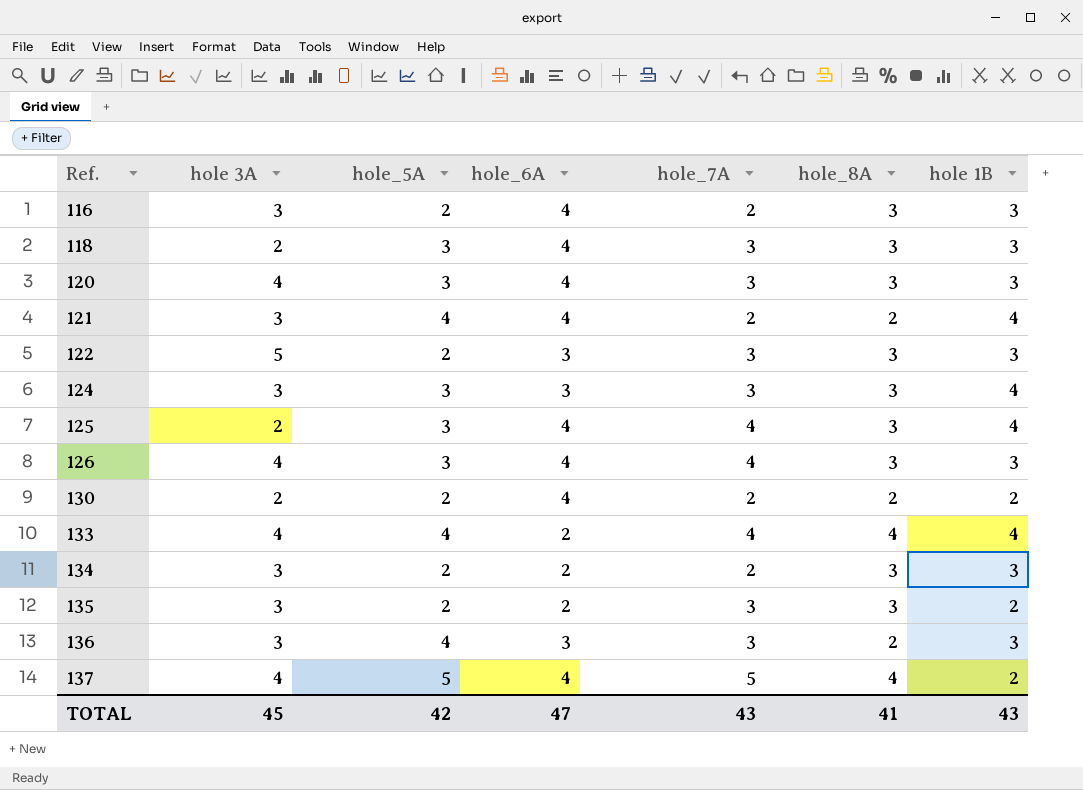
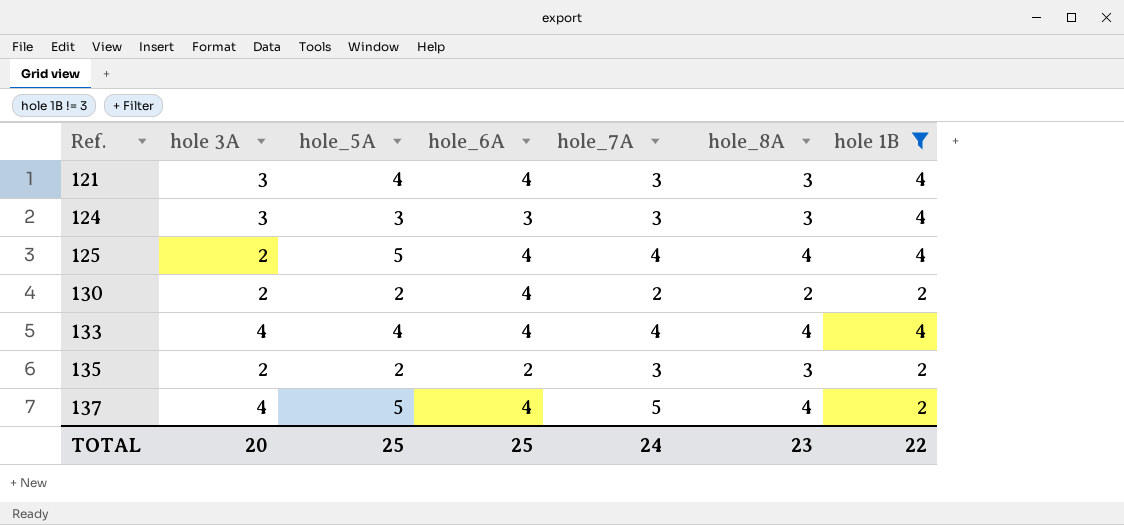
filter: none -> hole 1B != 3
121 | hole_7A: 2 -> 3
121 | hole_8A: 2 -> 3
125 | hole_5A: 3 -> 5
125 | hole_8A: 3 -> 4
133 | hole_6A: 2 -> 4
135 | hole 3A: 3 -> 2
TOTAL | hole 3A: 45 -> 20
TOTAL | hole_5A: 42 -> 25
TOTAL | hole_6A: 47 -> 25
TOTAL | hole_7A: 43 -> 24
TOTAL | hole_8A: 41 -> 23
TOTAL | hole 1B: 43 -> 22

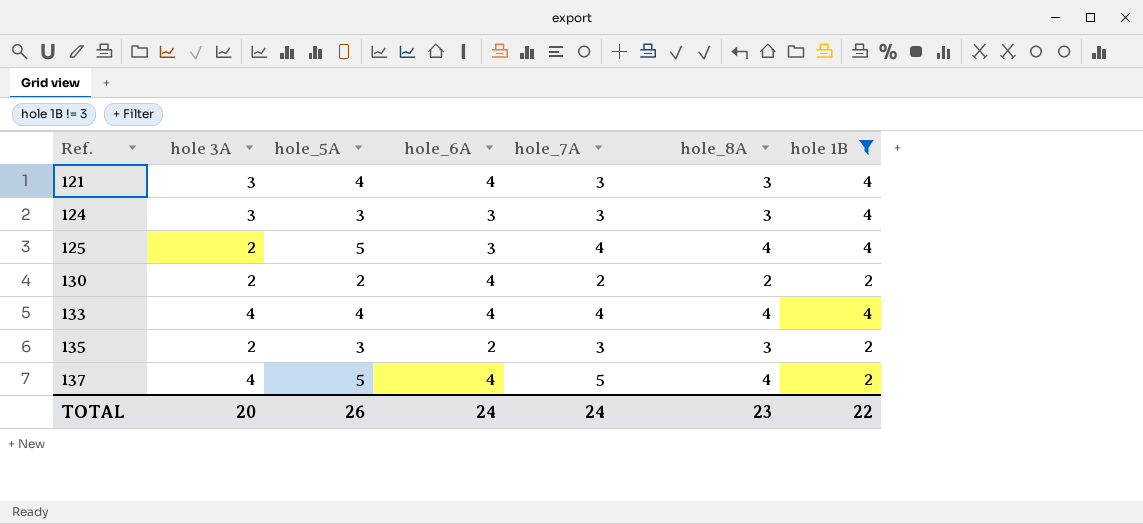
125 | hole_6A: 4 -> 3
135 | hole_5A: 2 -> 3
TOTAL | hole_5A: 25 -> 26
TOTAL | hole_6A: 25 -> 24

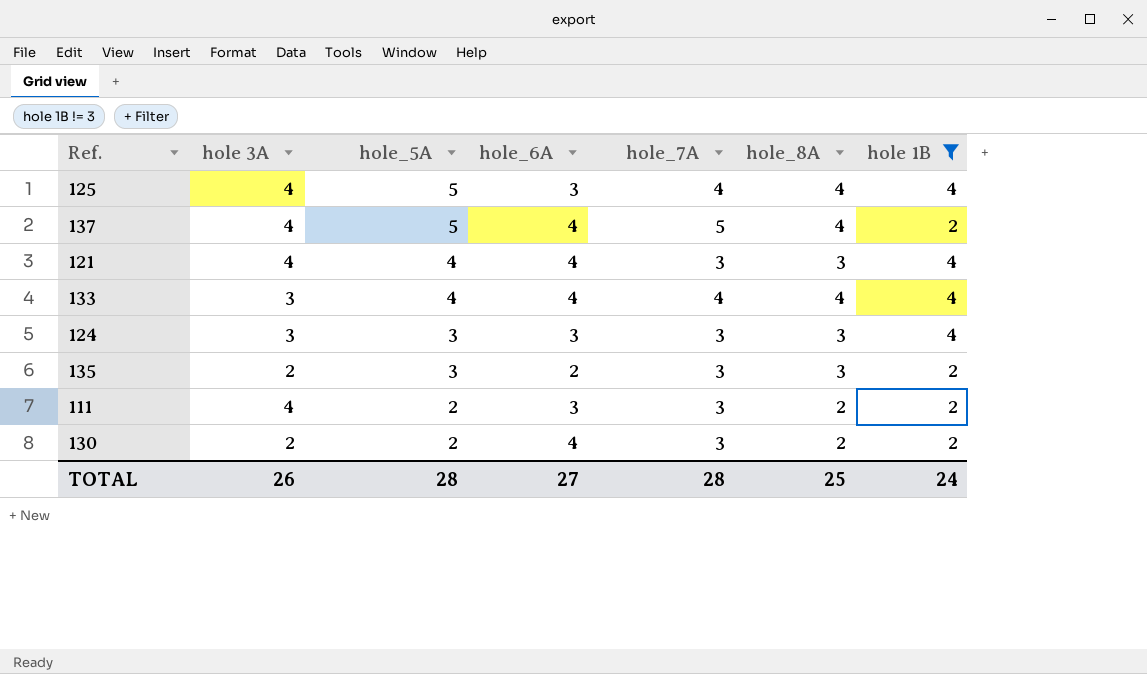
row order: Ref. ascending -> hole_5A descending
125 | hole 3A: 2 -> 4
121 | hole 3A: 3 -> 4
133 | hole 3A: 4 -> 3
row 111: none -> 4 | 2 | 3 | 3 | 2 | 2
130 | hole_7A: 2 -> 3
TOTAL | hole 3A: 20 -> 26
TOTAL | hole_5A: 26 -> 28
TOTAL | hole_6A: 24 -> 27
TOTAL | hole_7A: 24 -> 28
TOTAL | hole_8A: 23 -> 25
TOTAL | hole 1B: 22 -> 24

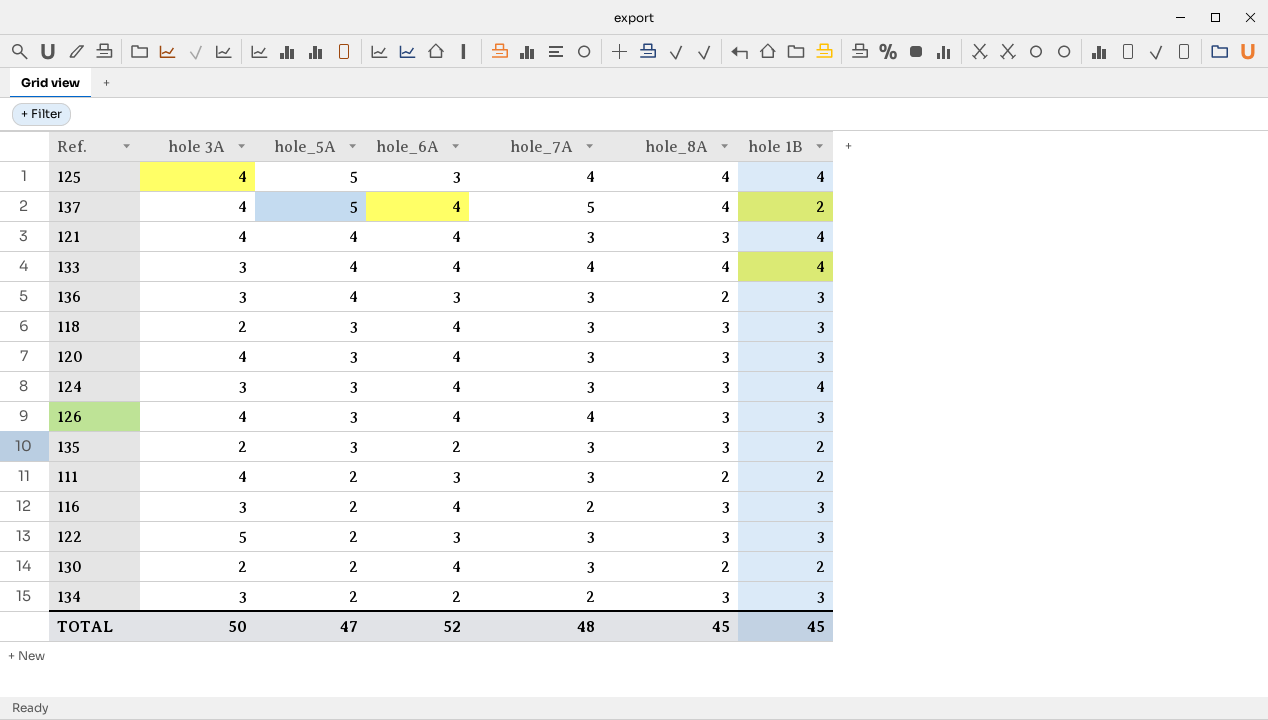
filter: hole 1B != 3 -> none
124 | hole_6A: 3 -> 4
TOTAL | hole 3A: 26 -> 50
TOTAL | hole_5A: 28 -> 47
TOTAL | hole_6A: 27 -> 52
TOTAL | hole_7A: 28 -> 48
TOTAL | hole_8A: 25 -> 45
TOTAL | hole 1B: 24 -> 45

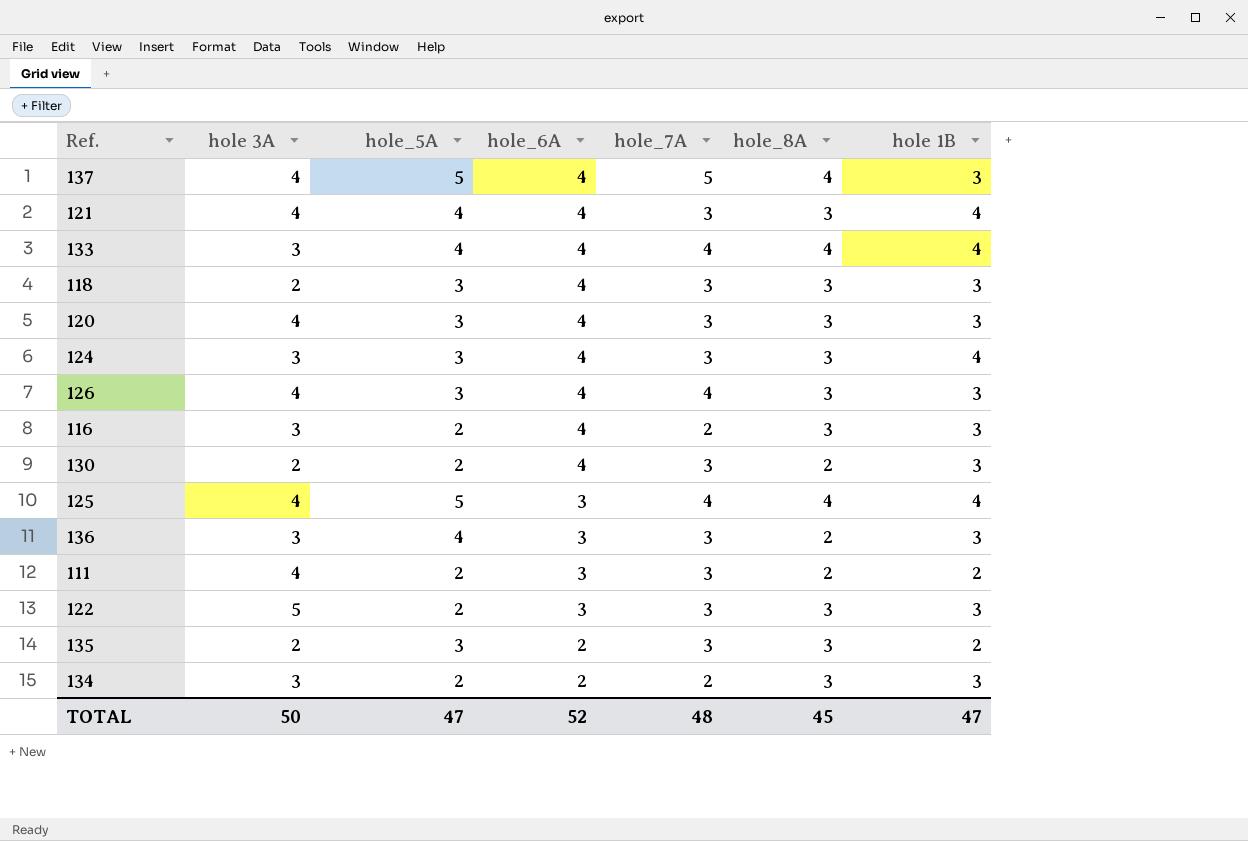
row order: hole_5A descending -> hole_6A descending
137 | hole 1B: 2 -> 3
130 | hole 1B: 2 -> 3
TOTAL | hole 1B: 45 -> 47

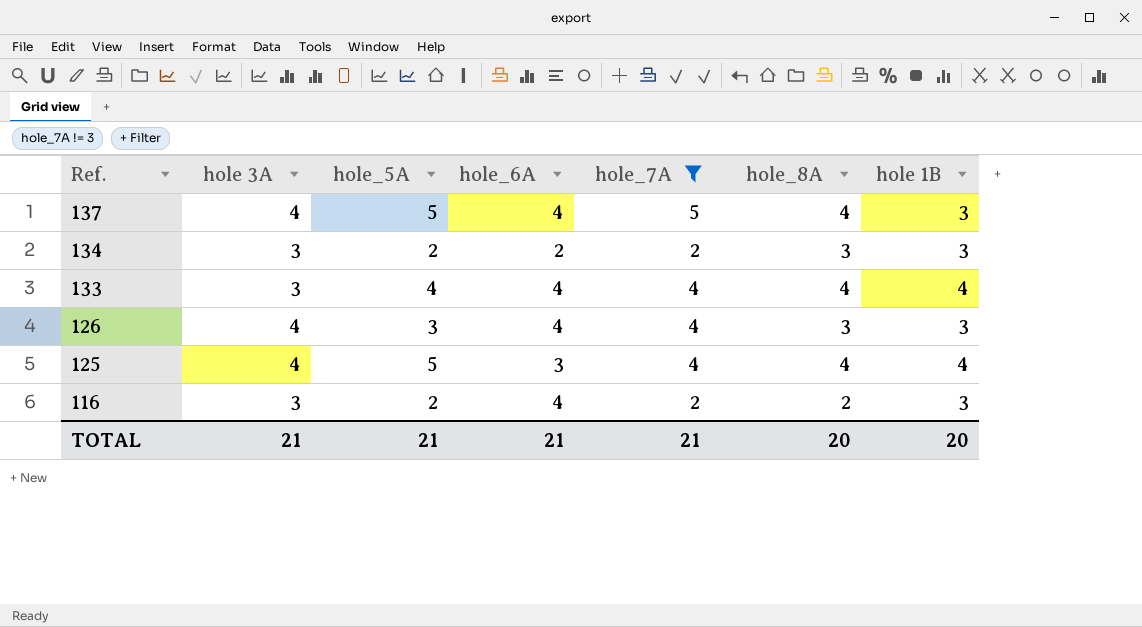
filter: none -> hole_7A != 3
row order: hole_6A descending -> Ref. descending
116 | hole_8A: 3 -> 2
TOTAL | hole 3A: 50 -> 21
TOTAL | hole_5A: 47 -> 21
TOTAL | hole_6A: 52 -> 21
TOTAL | hole_7A: 48 -> 21
TOTAL | hole_8A: 45 -> 20
TOTAL | hole 1B: 47 -> 20

